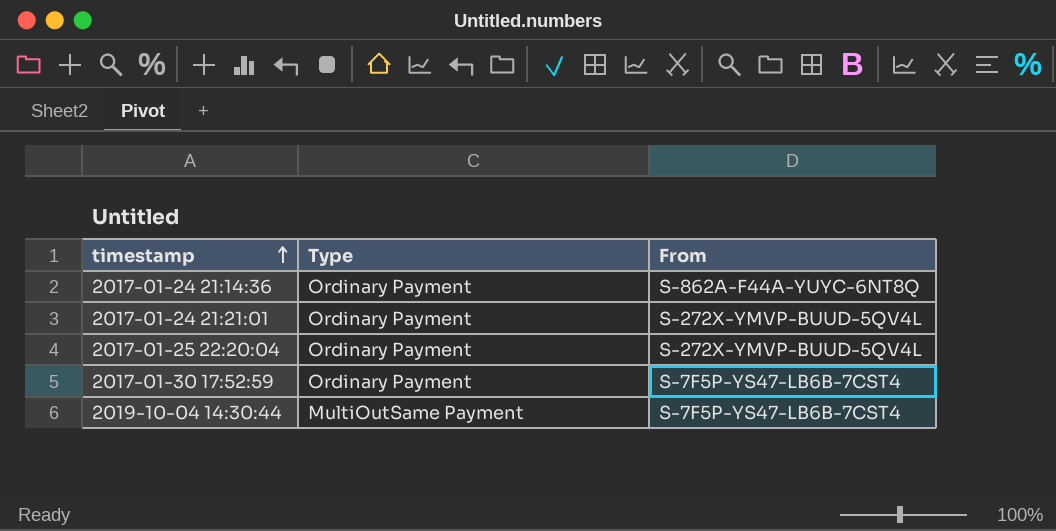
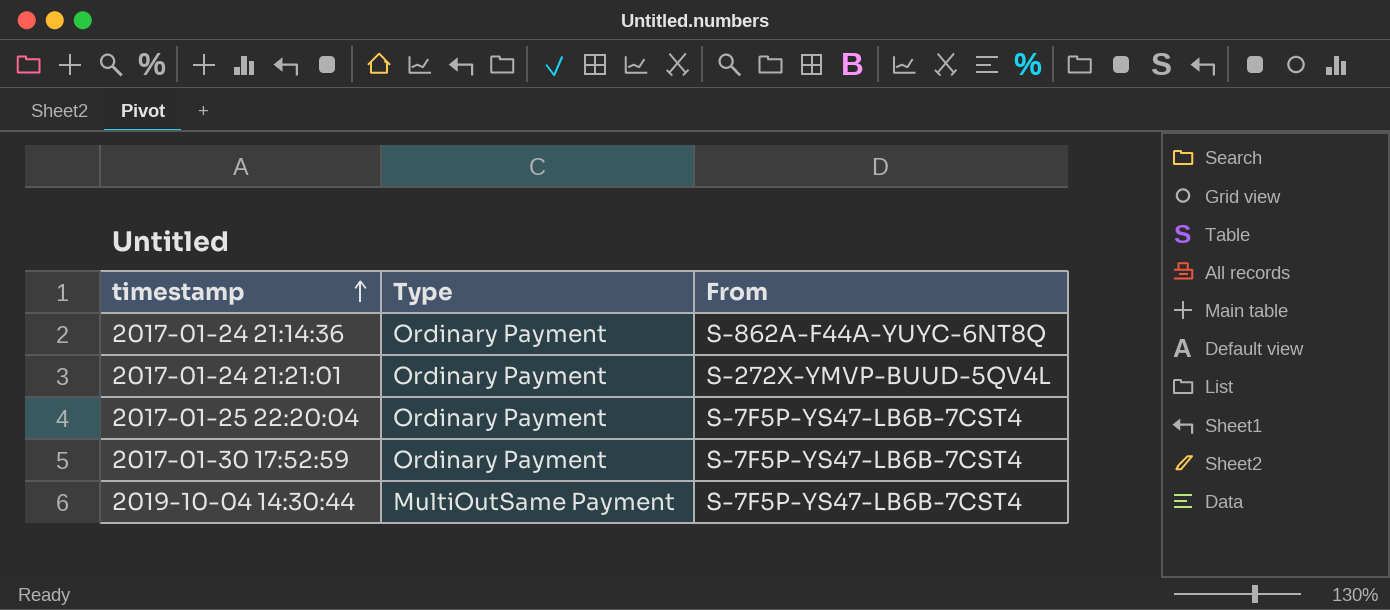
2017-01-25 22:20:04 | From: S-272X-YMVP-BUUD-5QV4L -> S-7F5P-YS47-LB6B-7CST4

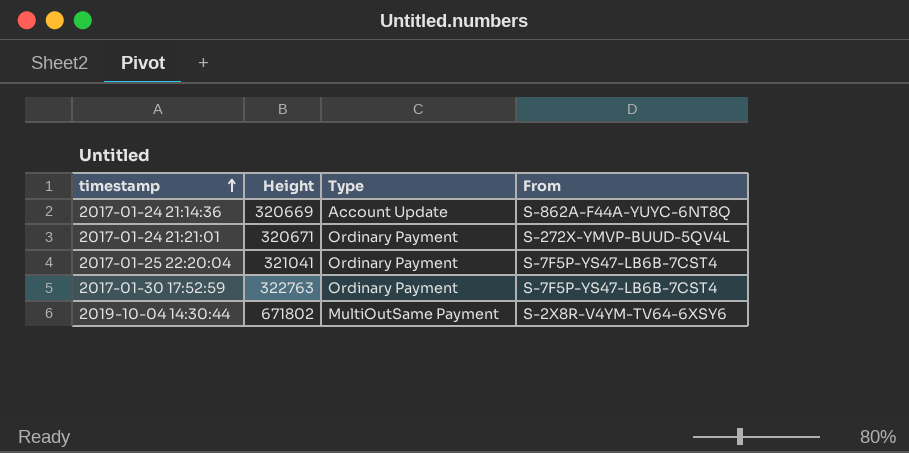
column Height | position: none -> 2
2017-01-24 21:14:36 | Type: Ordinary Payment -> Account Update
2019-10-04 14:30:44 | From: S-7F5P-YS47-LB6B-7CST4 -> S-2X8R-V4YM-TV64-6XSY6

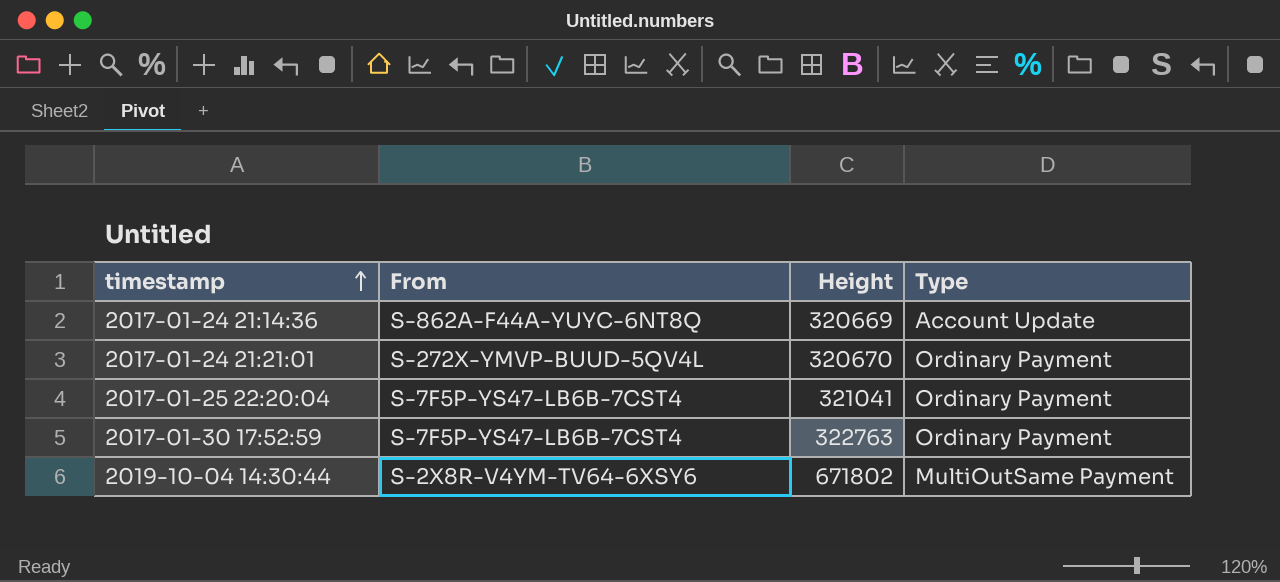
column From | position: 4 -> 2
2017-01-24 21:21:01 | Height: 320671 -> 320670

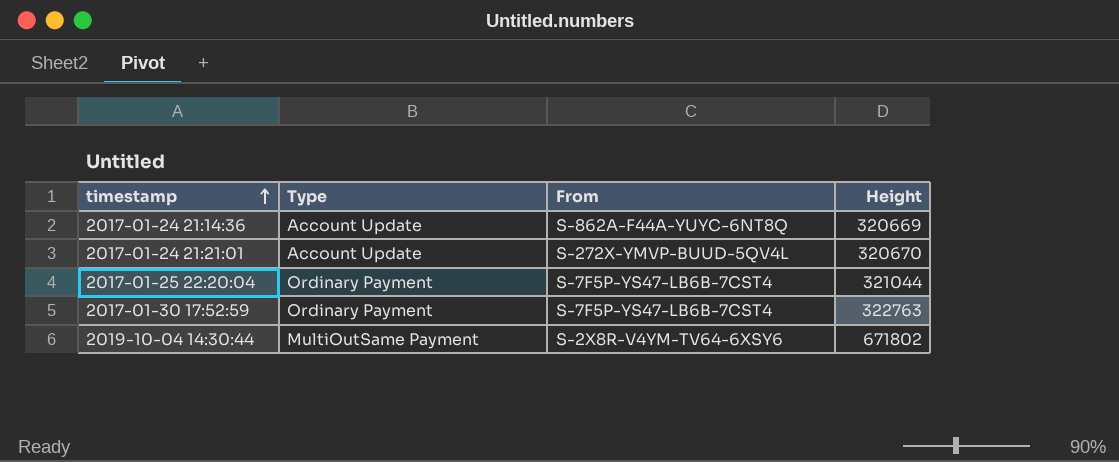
column Type | position: 4 -> 2
2017-01-24 21:21:01 | Type: Ordinary Payment -> Account Update
2017-01-25 22:20:04 | Height: 321041 -> 321044

